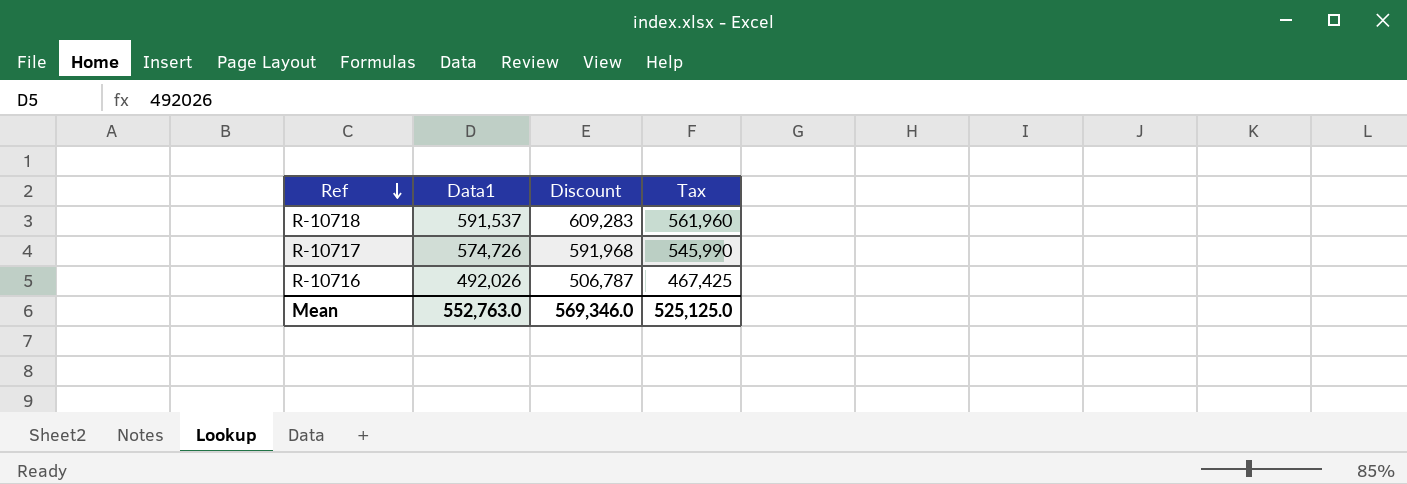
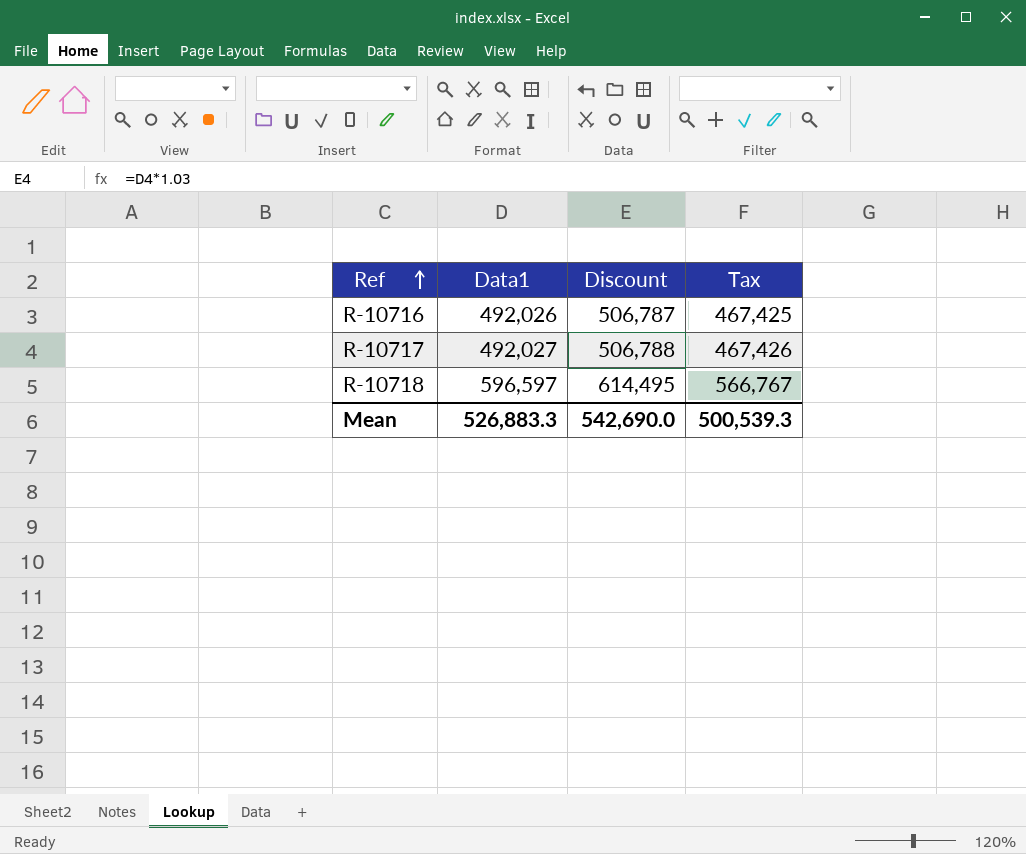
row order: Ref descending -> Ref ascending
R-10717 | Data1: 574,726 -> 492,027
R-10717 | Discount: 591,968 -> 506,788
R-10717 | Tax: 545,990 -> 467,426
R-10718 | Data1: 591,537 -> 596,597
R-10718 | Discount: 609,283 -> 614,495
R-10718 | Tax: 561,960 -> 566,767
Mean | Data1: 552,763.0 -> 526,883.3
Mean | Discount: 569,346.0 -> 542,690.0
Mean | Tax: 525,125.0 -> 500,539.3

